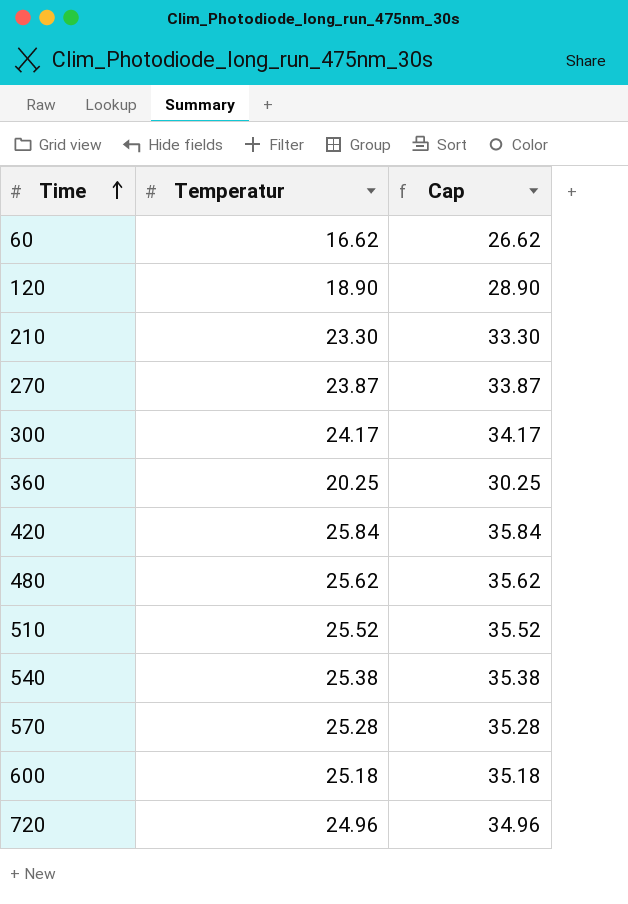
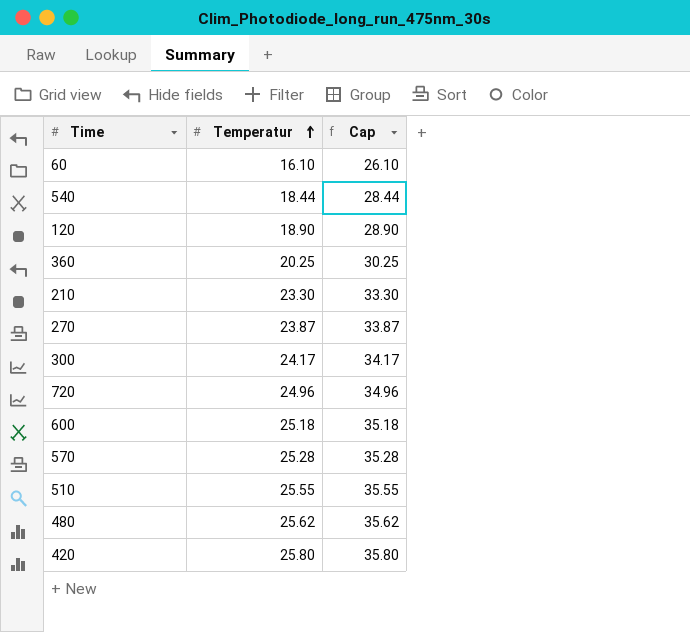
row order: Time ascending -> Temperatur ascending
60 | Temperatur: 16.62 -> 16.10
60 | Cap: 26.62 -> 26.10
540 | Temperatur: 25.38 -> 18.44
540 | Cap: 35.38 -> 28.44
510 | Temperatur: 25.52 -> 25.55
510 | Cap: 35.52 -> 35.55
420 | Temperatur: 25.84 -> 25.80
420 | Cap: 35.84 -> 35.80

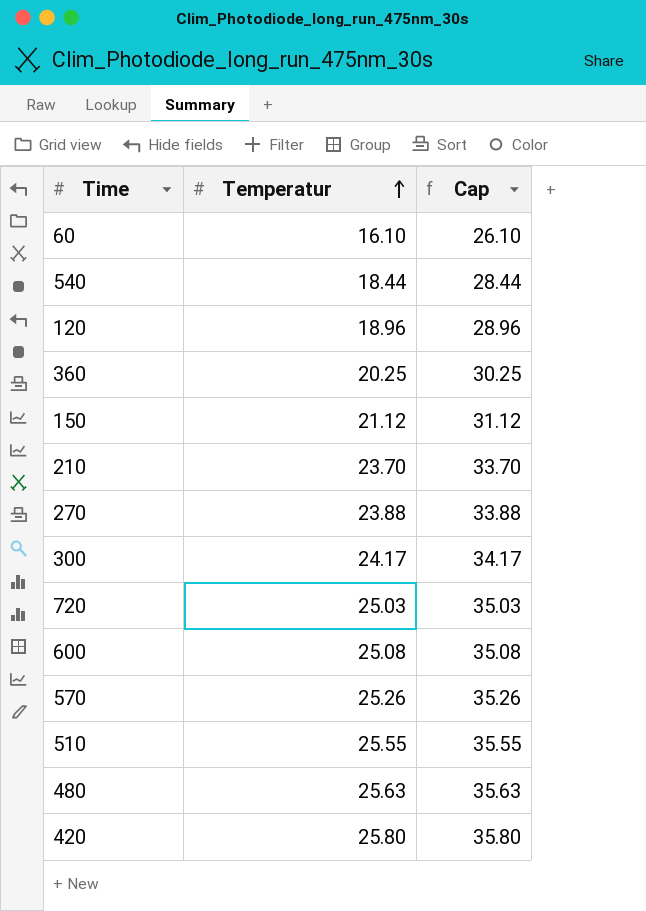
120 | Temperatur: 18.90 -> 18.96
120 | Cap: 28.90 -> 28.96
row 150: none -> 21.12 | 31.12
210 | Temperatur: 23.30 -> 23.70
210 | Cap: 33.30 -> 33.70
270 | Temperatur: 23.87 -> 23.88
270 | Cap: 33.87 -> 33.88
720 | Temperatur: 24.96 -> 25.03
720 | Cap: 34.96 -> 35.03
600 | Temperatur: 25.18 -> 25.08
600 | Cap: 35.18 -> 35.08
570 | Temperatur: 25.28 -> 25.26
570 | Cap: 35.28 -> 35.26
480 | Temperatur: 25.62 -> 25.63
480 | Cap: 35.62 -> 35.63

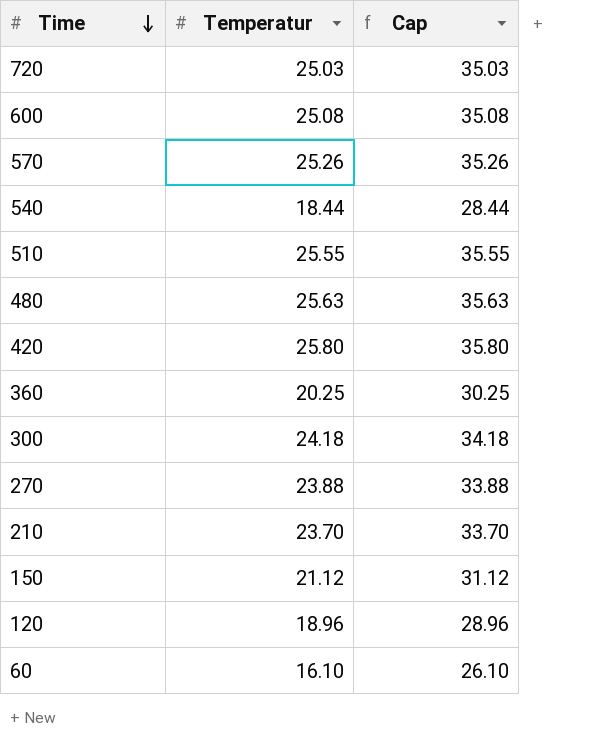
row order: Temperatur ascending -> Time descending
300 | Temperatur: 24.17 -> 24.18
300 | Cap: 34.17 -> 34.18

